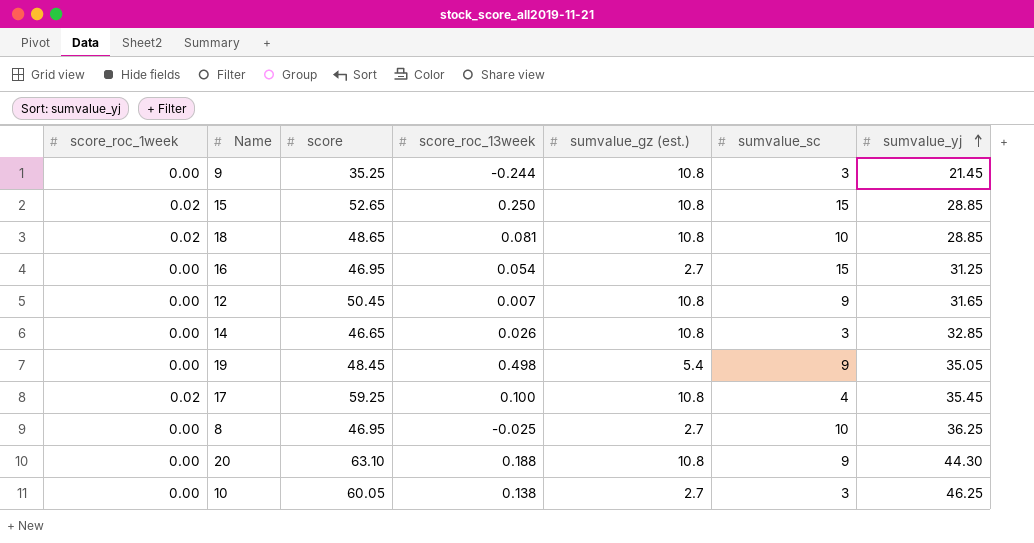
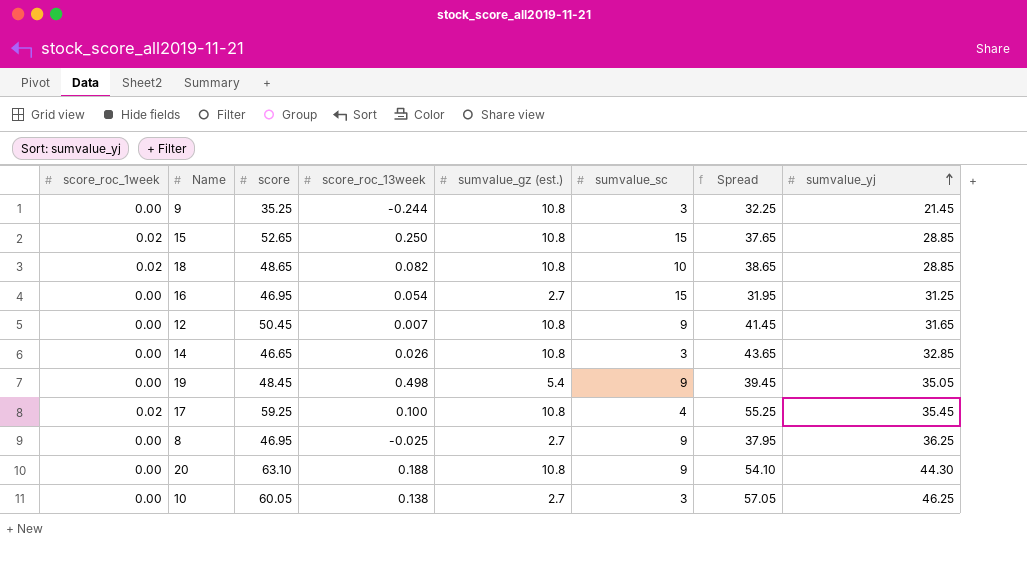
column Spread | formula: none -> [score] - [sumvalue_sc]
18 | score_roc_13week: 0.081 -> 0.082
8 | sumvalue_sc: 10 -> 9

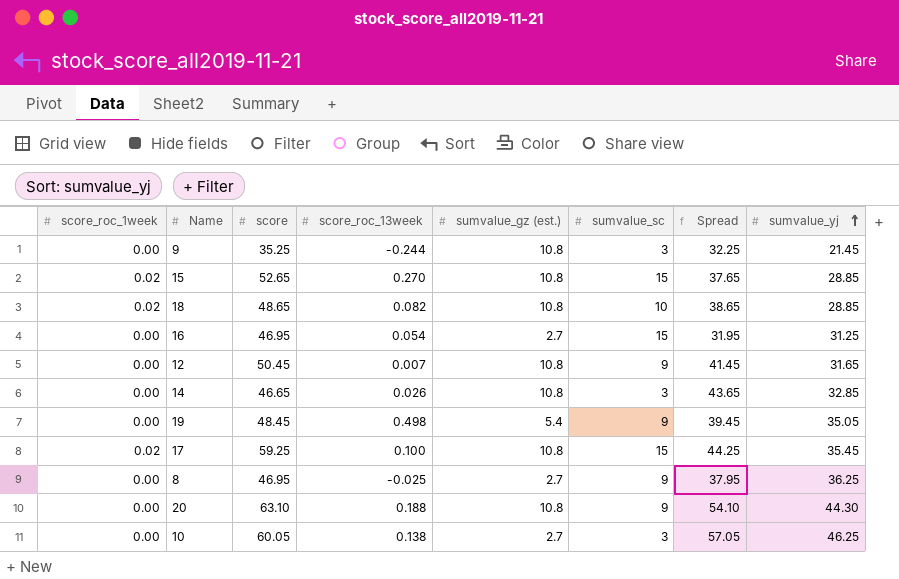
15 | score_roc_13week: 0.250 -> 0.270
17 | sumvalue_sc: 4 -> 15
17 | Spread: 55.25 -> 44.25

